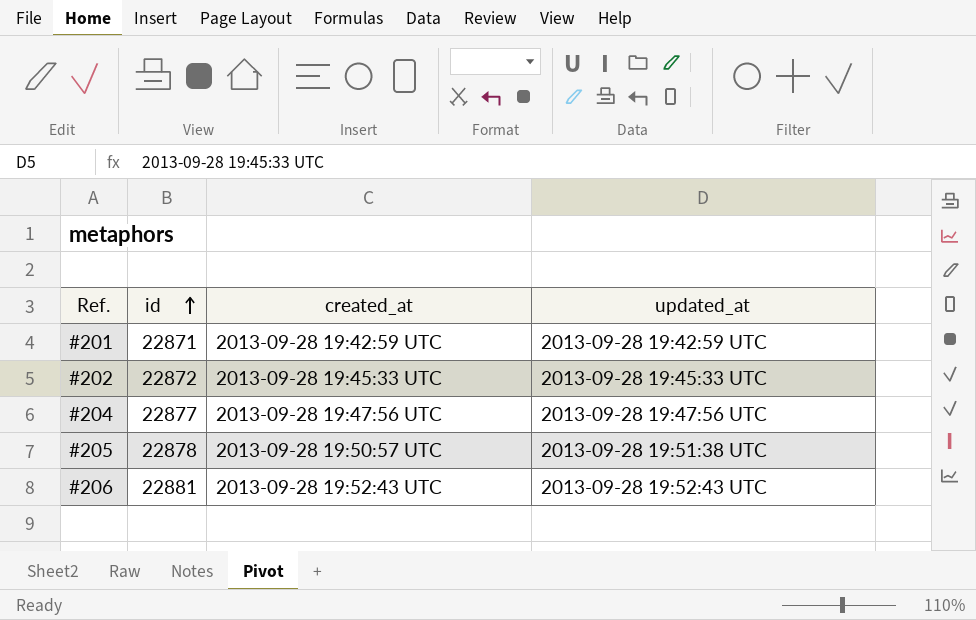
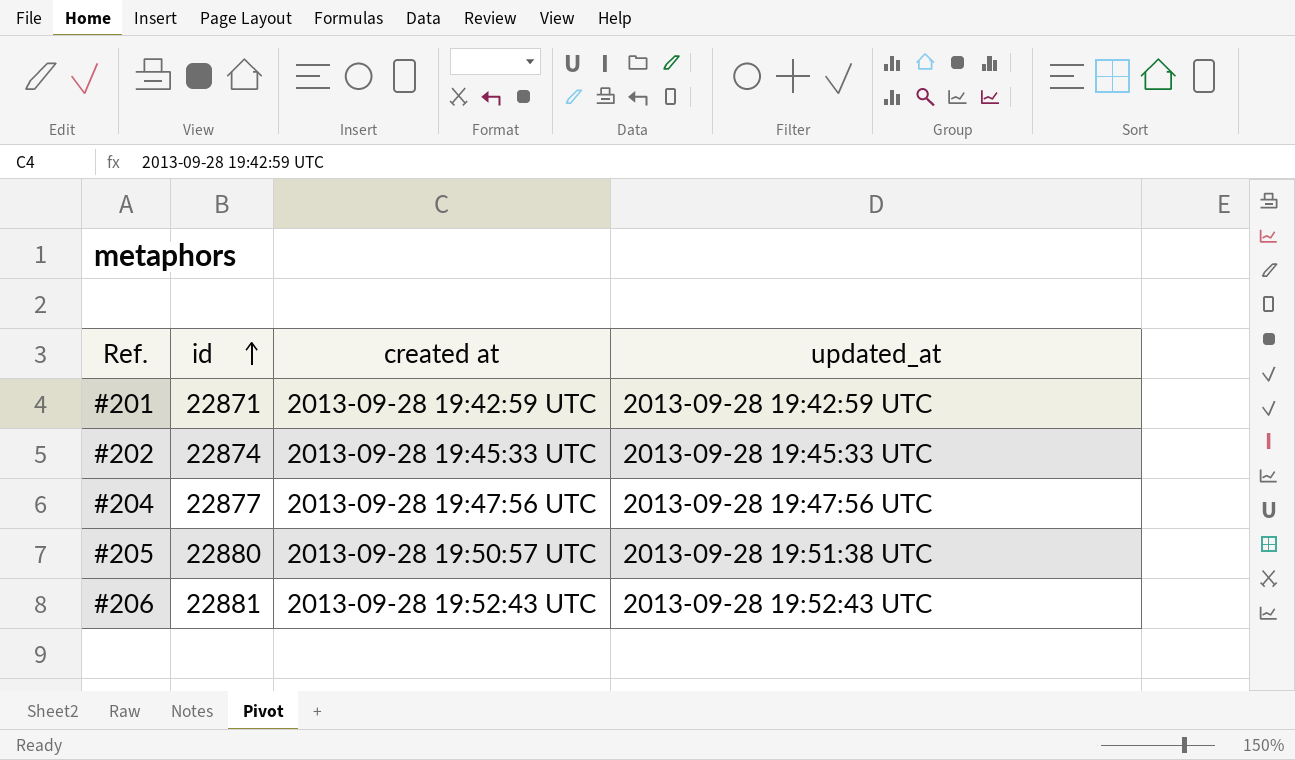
column name: created_at -> created at
#202 | id: 22872 -> 22874
#205 | id: 22878 -> 22880

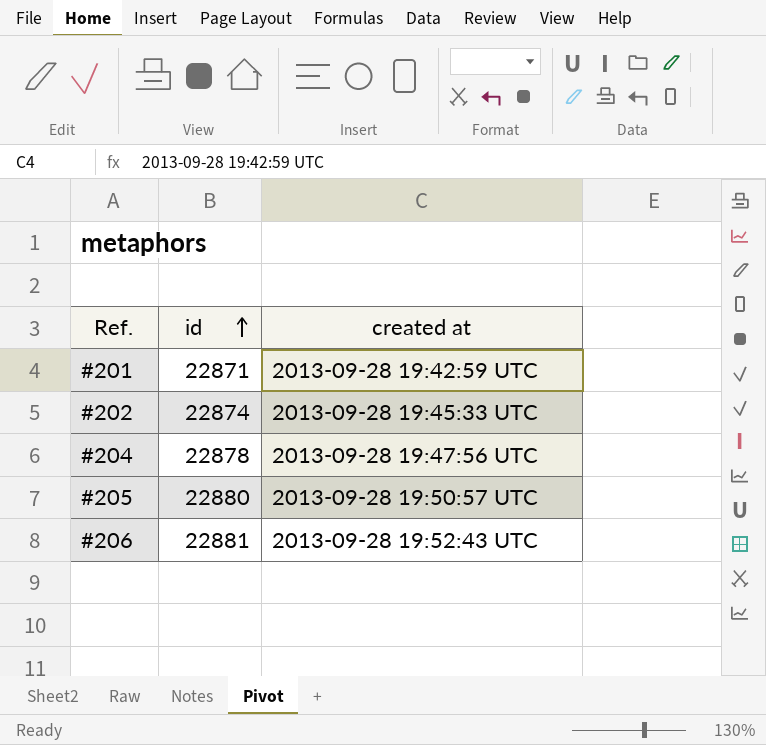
column updated_at | position: 4 -> none
#204 | id: 22877 -> 22878

